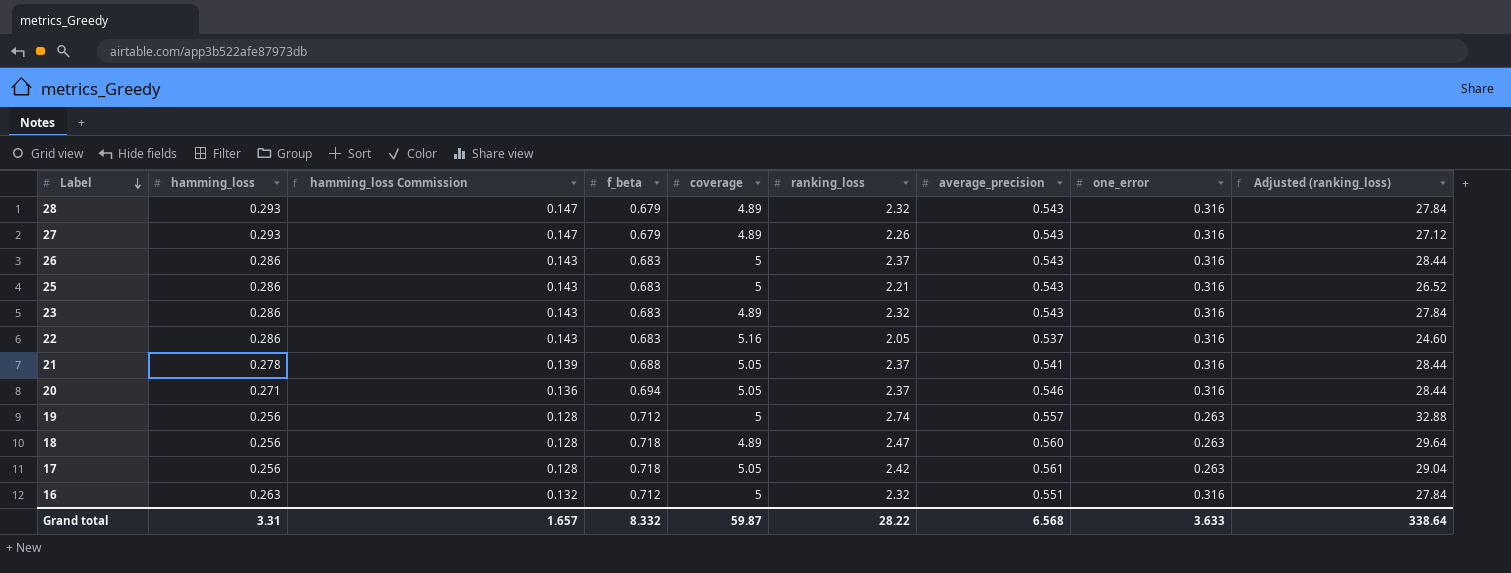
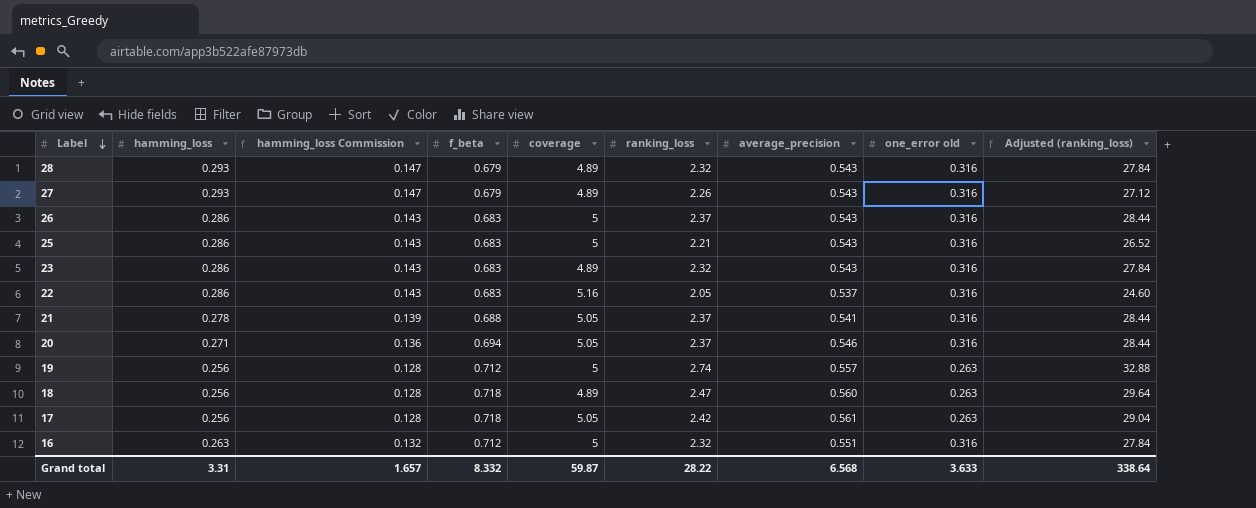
column name: one_error -> one_error old

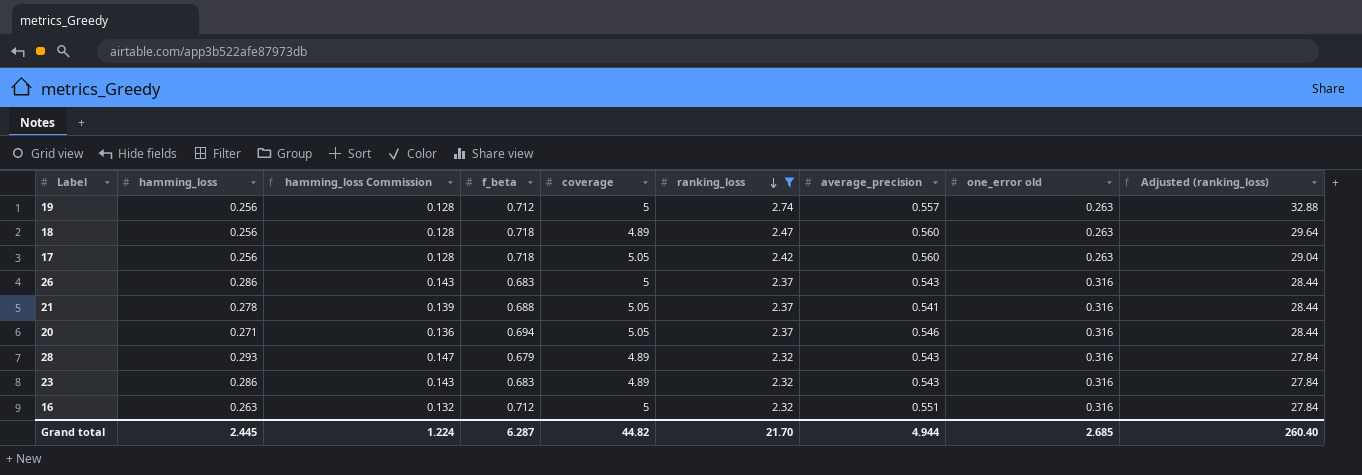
filter: none -> ranking_loss >= 2.32
row order: Label descending -> ranking_loss descending
17 | average_precision: 0.561 -> 0.560
Grand total | hamming_loss: 3.31 -> 2.445
Grand total | hamming_loss Commission: 1.657 -> 1.224
Grand total | f_beta: 8.332 -> 6.287
Grand total | coverage: 59.87 -> 44.82
Grand total | ranking_loss: 28.22 -> 21.70
Grand total | average_precision: 6.568 -> 4.944
Grand total | one_error old: 3.633 -> 2.685
Grand total | Adjusted (ranking_loss): 338.64 -> 260.40

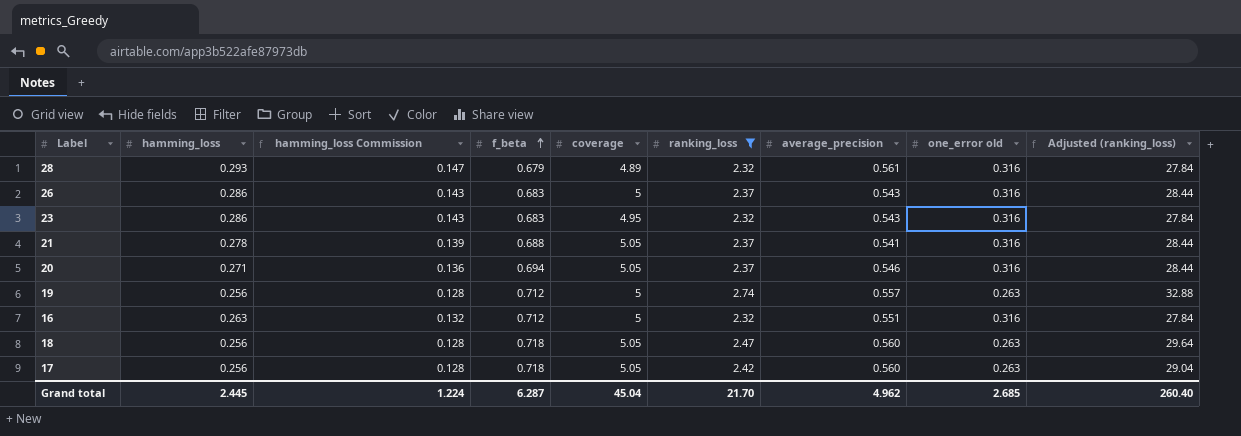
row order: ranking_loss descending -> f_beta ascending
28 | average_precision: 0.543 -> 0.561
23 | coverage: 4.89 -> 4.95
18 | coverage: 4.89 -> 5.05
Grand total | coverage: 44.82 -> 45.04
Grand total | average_precision: 4.944 -> 4.962

